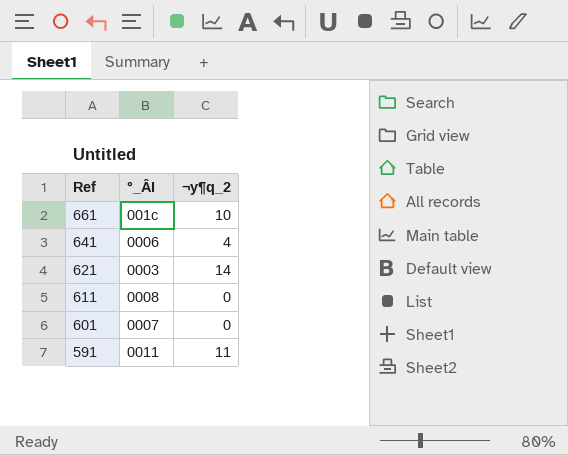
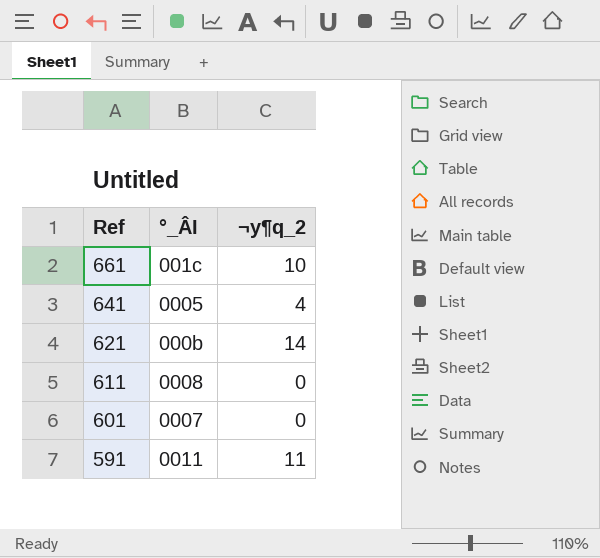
641 | °_ÂI: 0006 -> 0005
621 | °_ÂI: 0003 -> 000b

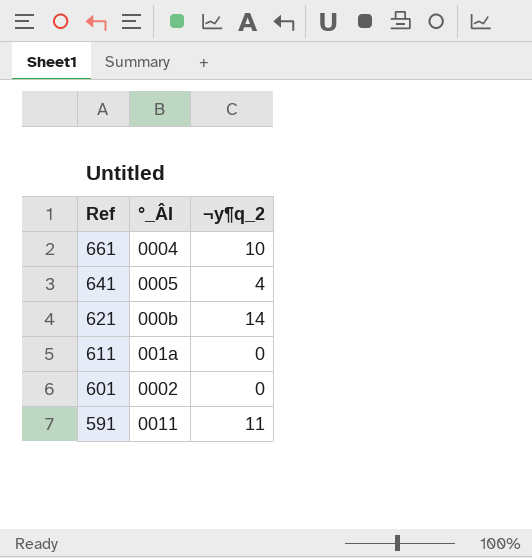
661 | °_ÂI: 001c -> 0004
611 | °_ÂI: 0008 -> 001a
601 | °_ÂI: 0007 -> 0002

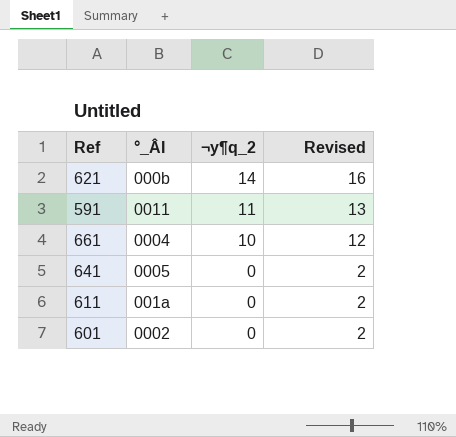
row order: Ref descending -> ¬y¶q_2 descending
column Revised | formula: none -> [¬y¶q_2] + 2
641 | ¬y¶q_2: 4 -> 0

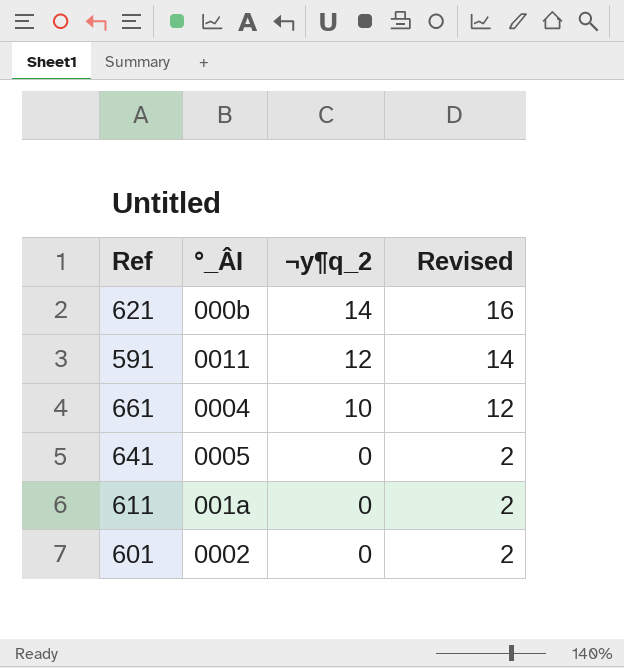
591 | ¬y¶q_2: 11 -> 12
591 | Revised: 13 -> 14

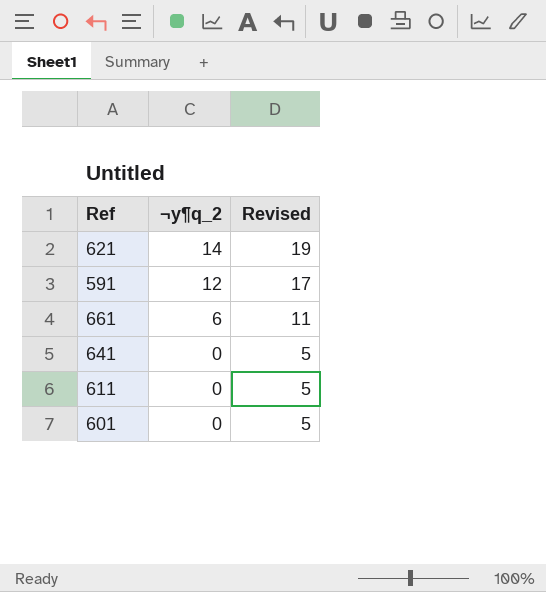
column °_ÂI | position: 2 -> none
column Revised | formula: [¬y¶q_2] + 2 -> [¬y¶q_2] + 5
661 | ¬y¶q_2: 10 -> 6

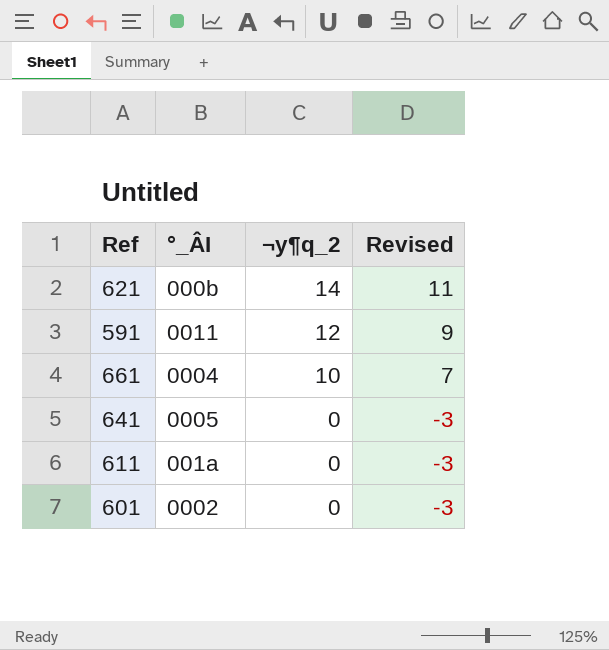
column °_ÂI | position: none -> 2
column Revised | formula: [¬y¶q_2] + 5 -> [¬y¶q_2] - 3
661 | ¬y¶q_2: 6 -> 10

